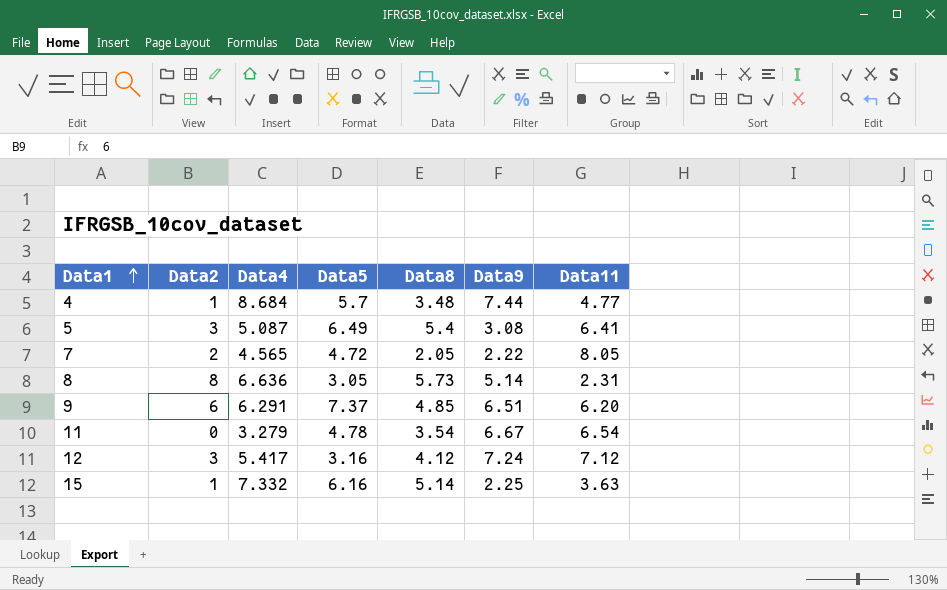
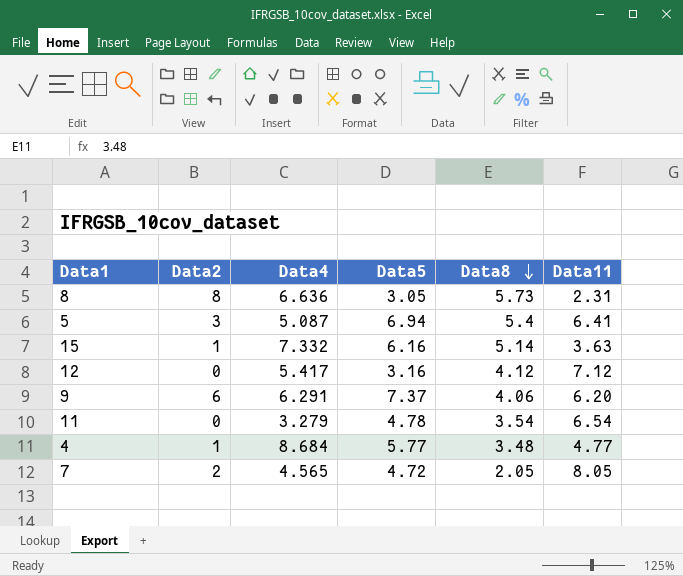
row order: Data1 ascending -> Data8 descending
column Data9 | position: 6 -> none
5 | Data5: 6.49 -> 6.94
12 | Data2: 3 -> 0
9 | Data8: 4.85 -> 4.06
4 | Data5: 5.7 -> 5.77

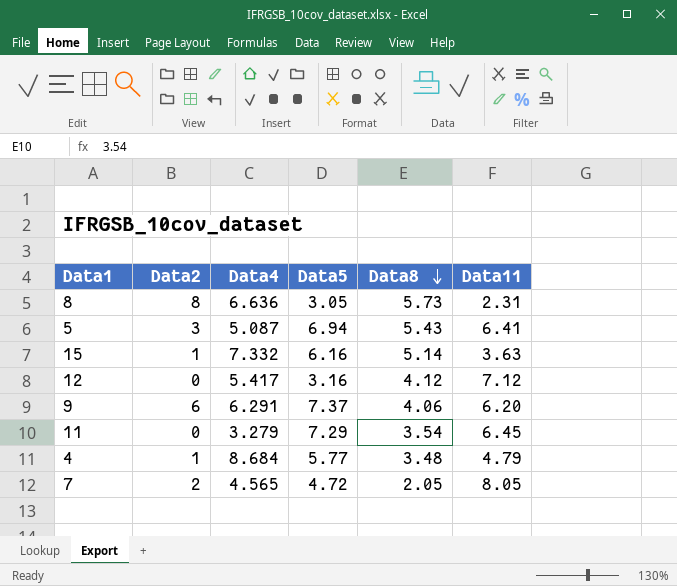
5 | Data8: 5.4 -> 5.43
11 | Data5: 4.78 -> 7.29
11 | Data11: 6.54 -> 6.45
4 | Data11: 4.77 -> 4.79

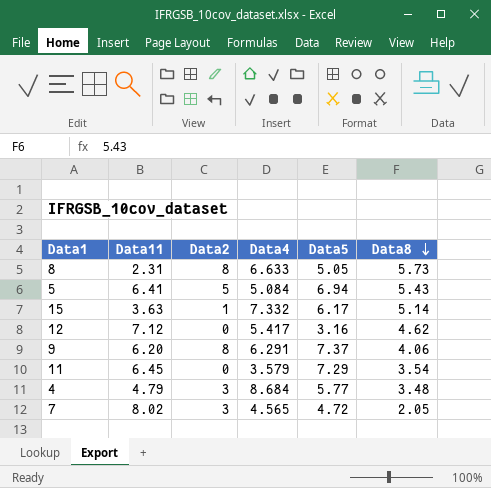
column Data11 | position: 6 -> 2
8 | Data4: 6.636 -> 6.633
8 | Data5: 3.05 -> 5.05
5 | Data2: 3 -> 5
5 | Data4: 5.087 -> 5.084
15 | Data5: 6.16 -> 6.17
12 | Data8: 4.12 -> 4.62
9 | Data2: 6 -> 8
11 | Data4: 3.279 -> 3.579
4 | Data2: 1 -> 3
7 | Data11: 8.05 -> 8.02
7 | Data2: 2 -> 3

